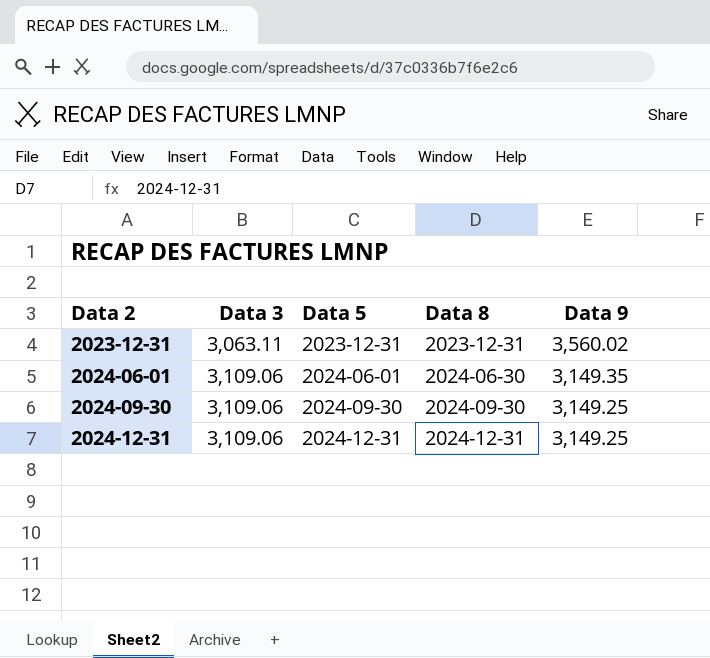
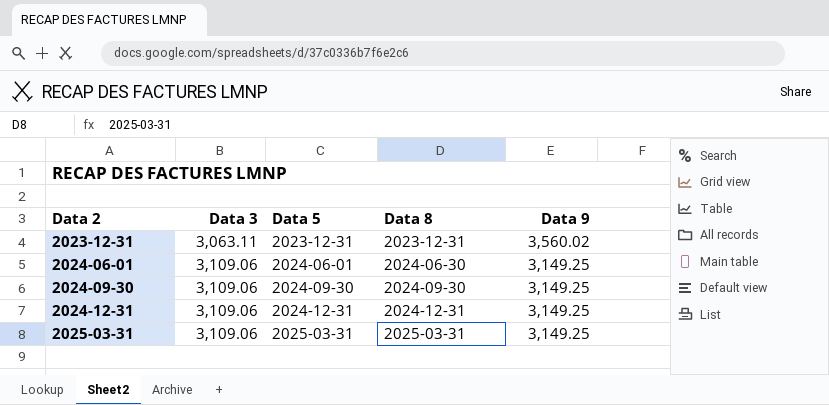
2024-06-01 | Data 9: 3,149.35 -> 3,149.25
row 2025-03-31: none -> 3,109.06 | 2025-03-31 | 2025-03-31 | 3,149.25

